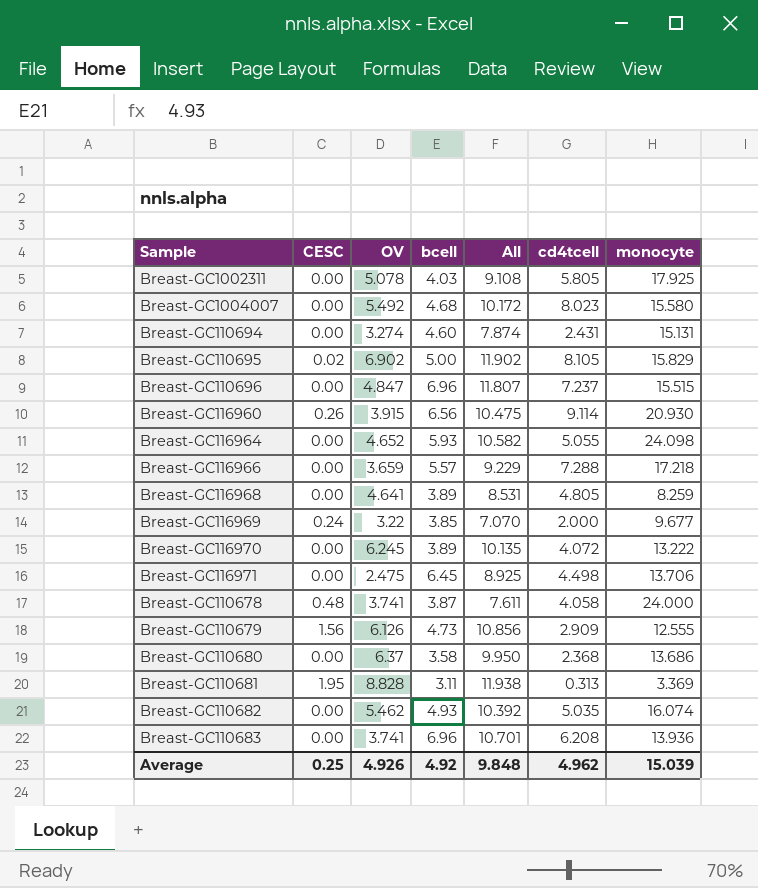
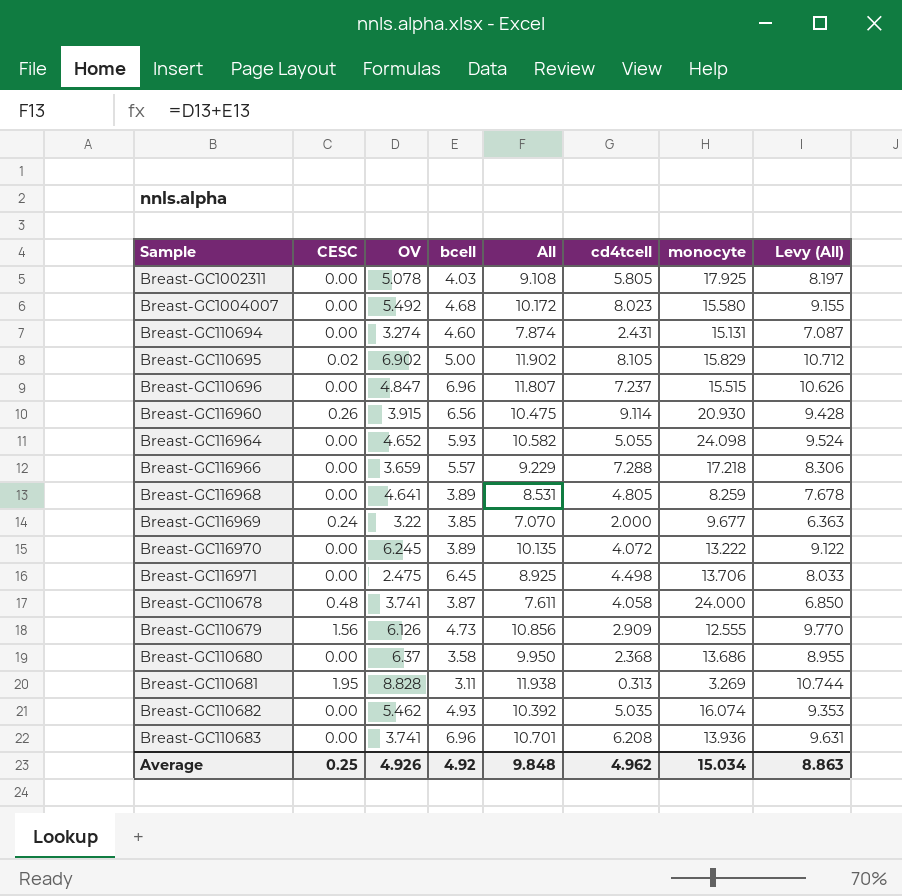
column Levy (All) | formula: none -> [All] * 0.9
Breast-GC110681 | monocyte: 3.369 -> 3.269
Average | monocyte: 15.039 -> 15.034

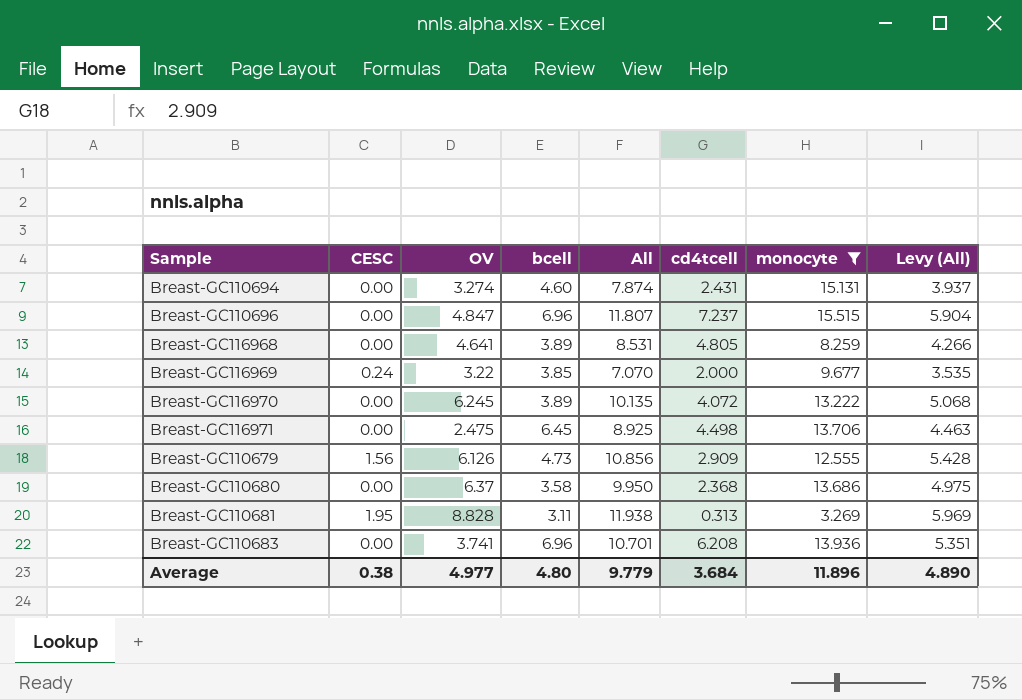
filter: none -> monocyte <= 15.515
column Levy (All) | formula: [All] * 0.9 -> [All] * 0.5
Average | CESC: 0.25 -> 0.38
Average | OV: 4.926 -> 4.977
Average | bcell: 4.92 -> 4.80
Average | All: 9.848 -> 9.779
Average | cd4tcell: 4.962 -> 3.684
Average | monocyte: 15.034 -> 11.896
Average | Levy (All): 8.863 -> 4.890

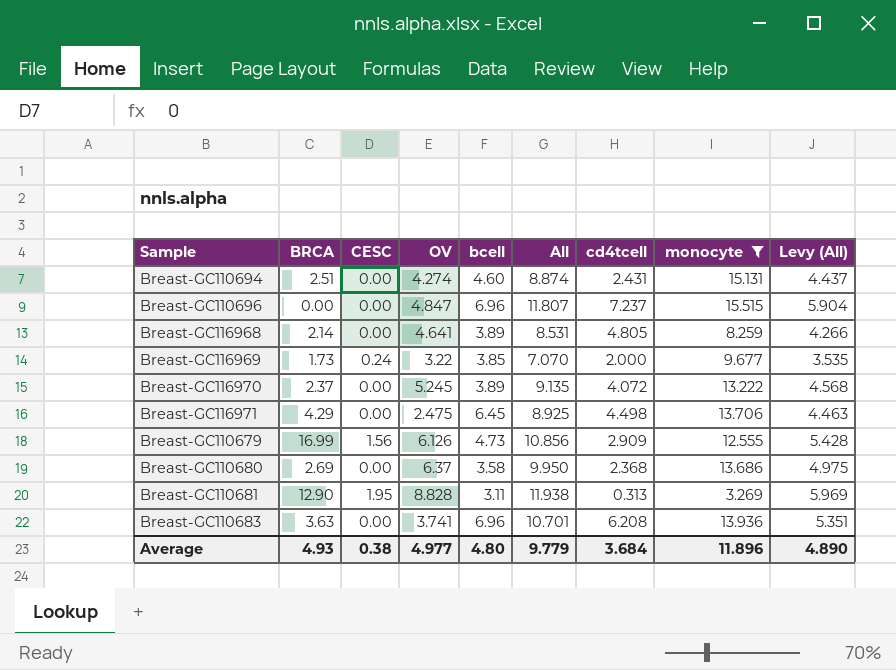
column BRCA | position: none -> 2
Breast-GC110694 | OV: 3.274 -> 4.274
Breast-GC110694 | All: 7.874 -> 8.874
Breast-GC110694 | Levy (All): 3.937 -> 4.437
Breast-GC116970 | OV: 6.245 -> 5.245
Breast-GC116970 | All: 10.135 -> 9.135
Breast-GC116970 | Levy (All): 5.068 -> 4.568

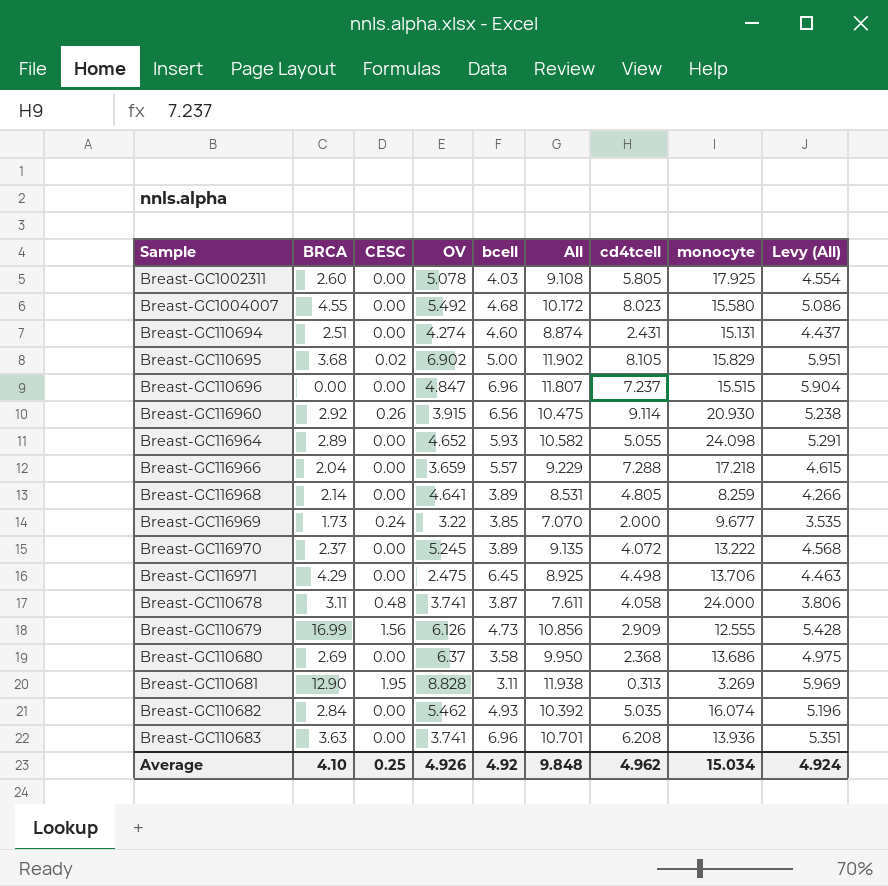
filter: monocyte <= 15.515 -> none
Average | BRCA: 4.93 -> 4.10
Average | CESC: 0.38 -> 0.25
Average | OV: 4.977 -> 4.926
Average | bcell: 4.80 -> 4.92
Average | All: 9.779 -> 9.848
Average | cd4tcell: 3.684 -> 4.962
Average | monocyte: 11.896 -> 15.034
Average | Levy (All): 4.890 -> 4.924

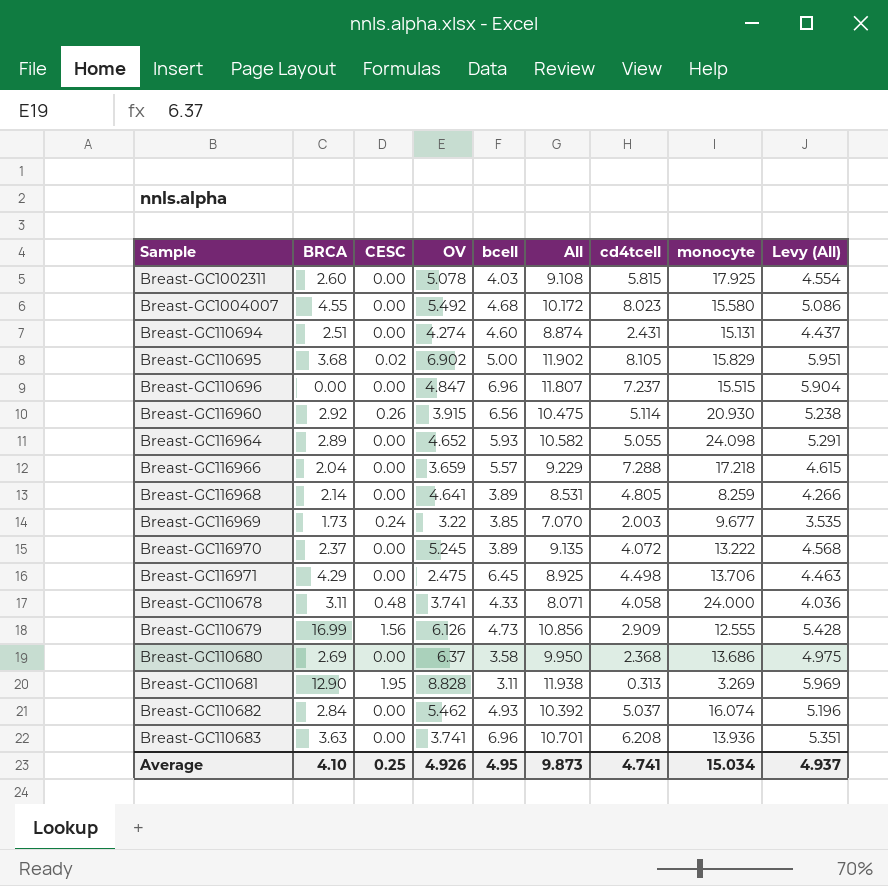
Breast-GC1002311 | cd4tcell: 5.805 -> 5.815
Breast-GC116960 | cd4tcell: 9.114 -> 5.114
Breast-GC116969 | cd4tcell: 2.000 -> 2.003
Breast-GC110678 | bcell: 3.87 -> 4.33
Breast-GC110678 | All: 7.611 -> 8.071
Breast-GC110678 | Levy (All): 3.806 -> 4.036
Breast-GC110682 | cd4tcell: 5.035 -> 5.037
Average | bcell: 4.92 -> 4.95
Average | All: 9.848 -> 9.873
Average | cd4tcell: 4.962 -> 4.741
Average | Levy (All): 4.924 -> 4.937

